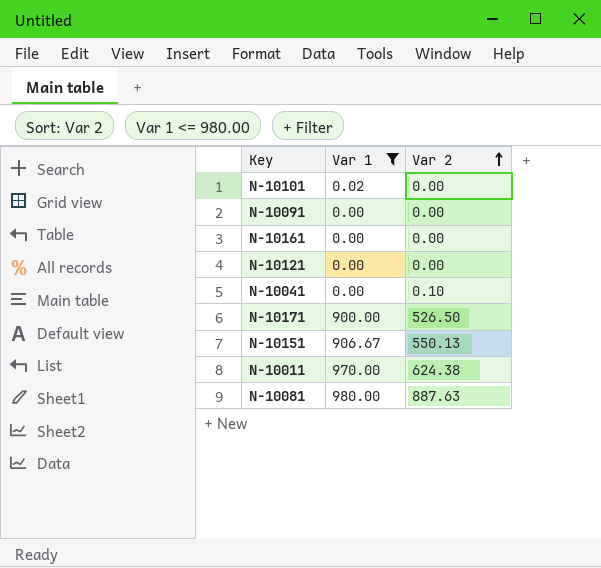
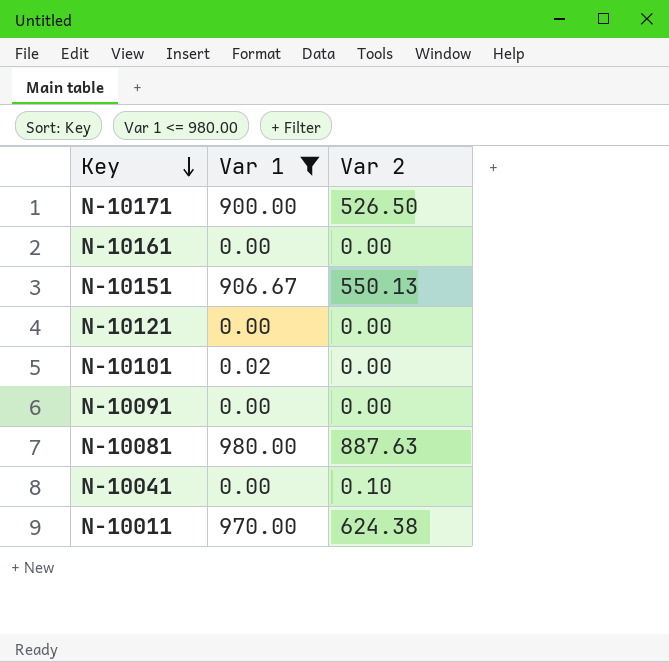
row order: Var 2 ascending -> Key descending

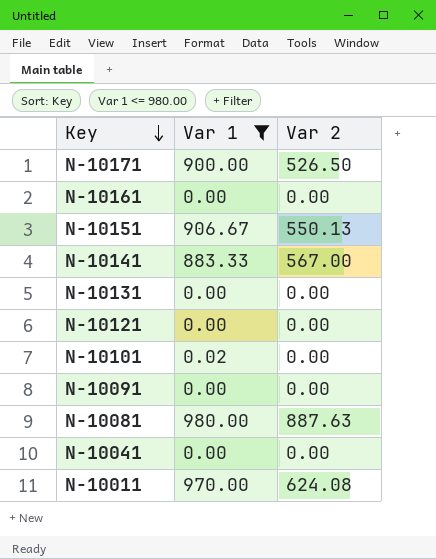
row N-10141: none -> 883.33 | 567.00
row N-10131: none -> 0.00 | 0.00
N-10041 | Var 2: 0.10 -> 0.00
N-10011 | Var 2: 624.38 -> 624.08

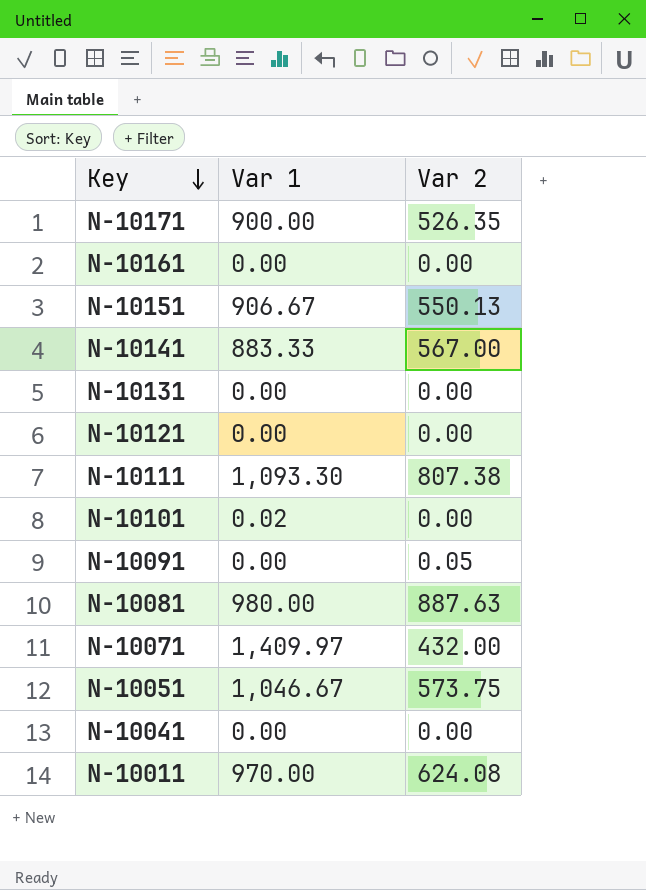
filter: Var 1 <= 980.00 -> none
N-10171 | Var 2: 526.50 -> 526.35
N-10091 | Var 2: 0.00 -> 0.05

